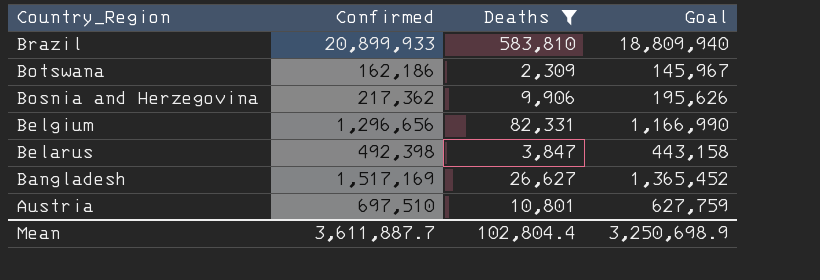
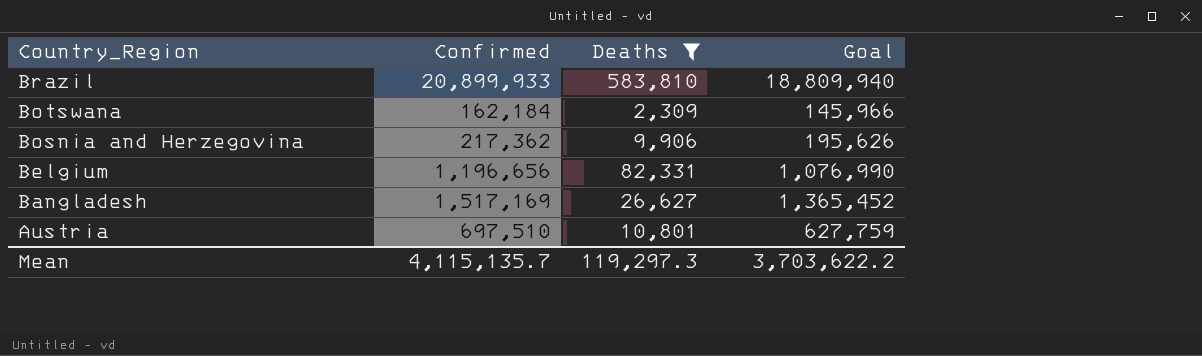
row Belarus: 492,398 | 3,847 | 443,158 -> none
Botswana | Confirmed: 162,186 -> 162,184
Botswana | Goal: 145,967 -> 145,966
Belgium | Confirmed: 1,296,656 -> 1,196,656
Belgium | Goal: 1,166,990 -> 1,076,990
Mean | Confirmed: 3,611,887.7 -> 4,115,135.7
Mean | Deaths: 102,804.4 -> 119,297.3
Mean | Goal: 3,250,698.9 -> 3,703,622.2

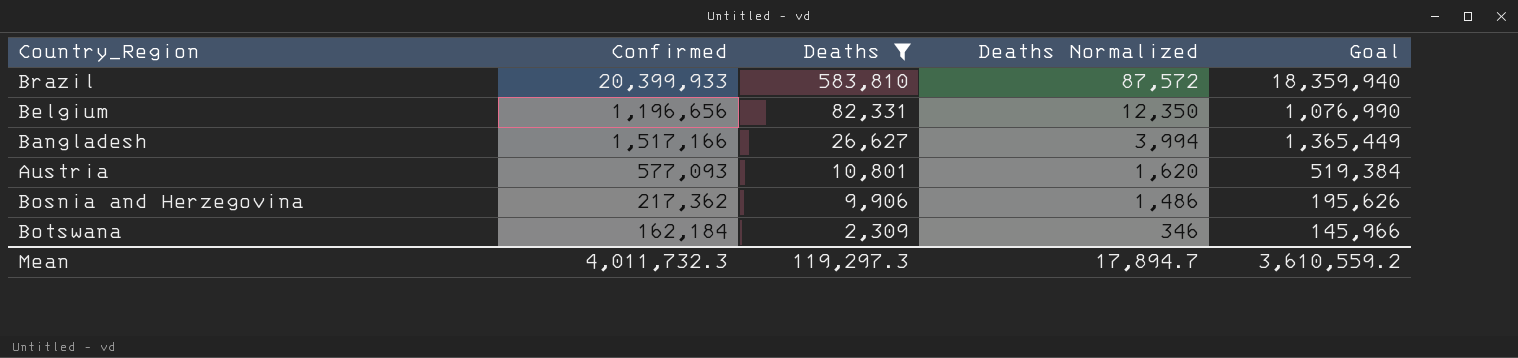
row order: Country_Region descending -> Deaths descending
column Deaths Normalized | formula: none -> [Deaths] * 0.15
Brazil | Confirmed: 20,899,933 -> 20,399,933
Brazil | Goal: 18,809,940 -> 18,359,940
Bangladesh | Confirmed: 1,517,169 -> 1,517,166
Bangladesh | Goal: 1,365,452 -> 1,365,449
Austria | Confirmed: 697,510 -> 577,093
Austria | Goal: 627,759 -> 519,384
Mean | Confirmed: 4,115,135.7 -> 4,011,732.3
Mean | Goal: 3,703,622.2 -> 3,610,559.2

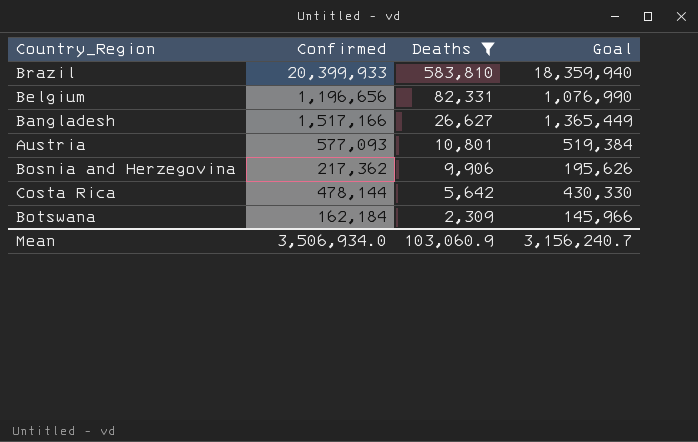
column Deaths Normalized | formula: [Deaths] * 0.15 -> none
row Costa Rica: none -> 478,144 | 5,642 | 430,330
Mean | Confirmed: 4,011,732.3 -> 3,506,934.0
Mean | Deaths: 119,297.3 -> 103,060.9
Mean | Goal: 3,610,559.2 -> 3,156,240.7

